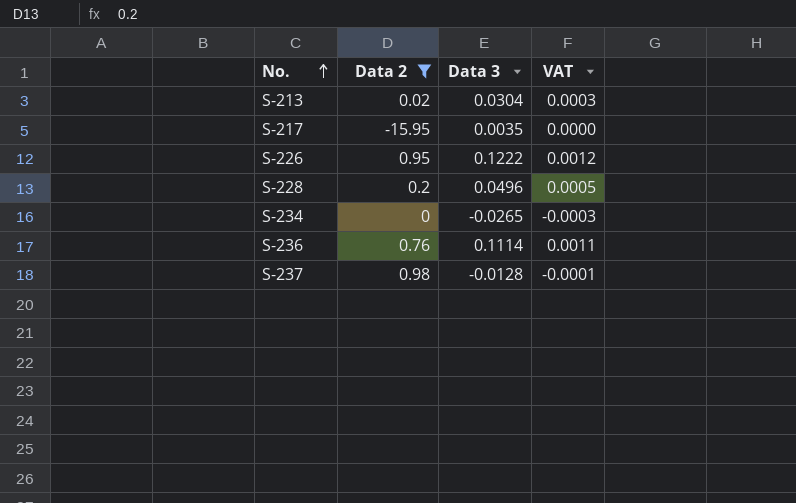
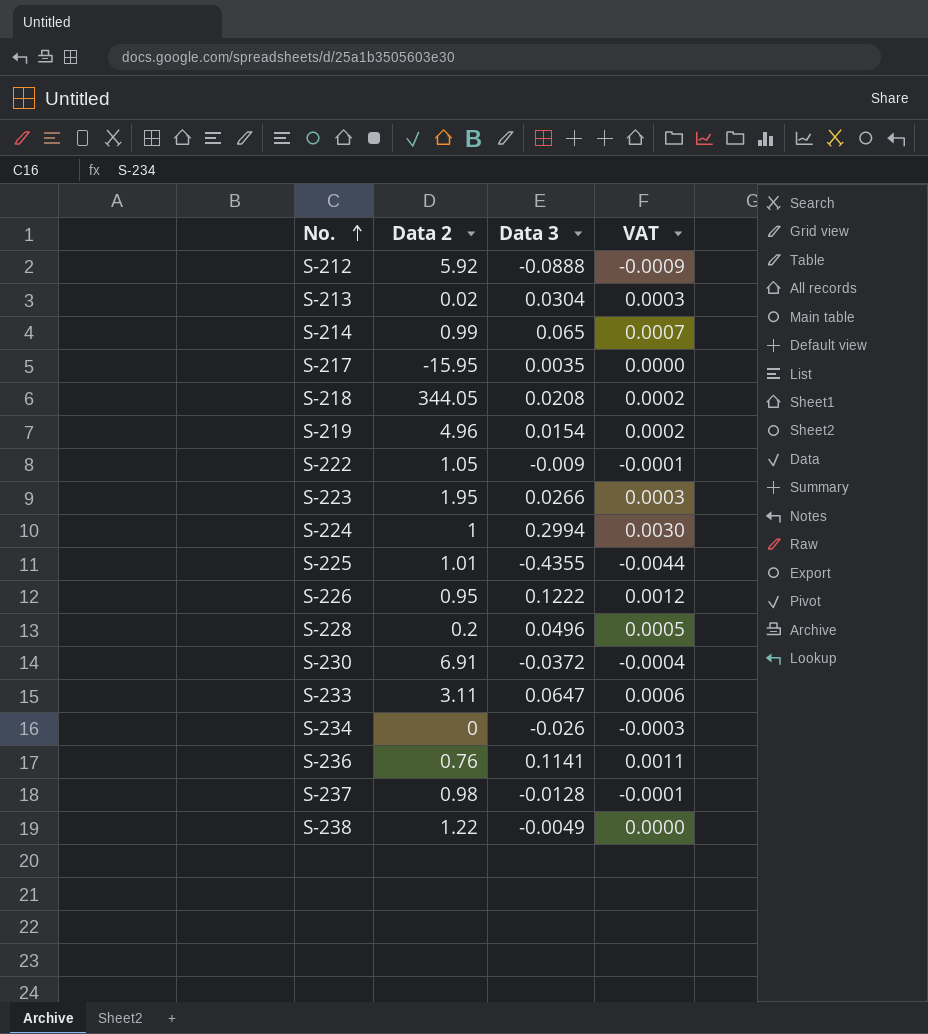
filter: Data 2 <= 0.98 -> none
S-234 | Data 3: -0.0265 -> -0.026
S-236 | Data 3: 0.1114 -> 0.1141

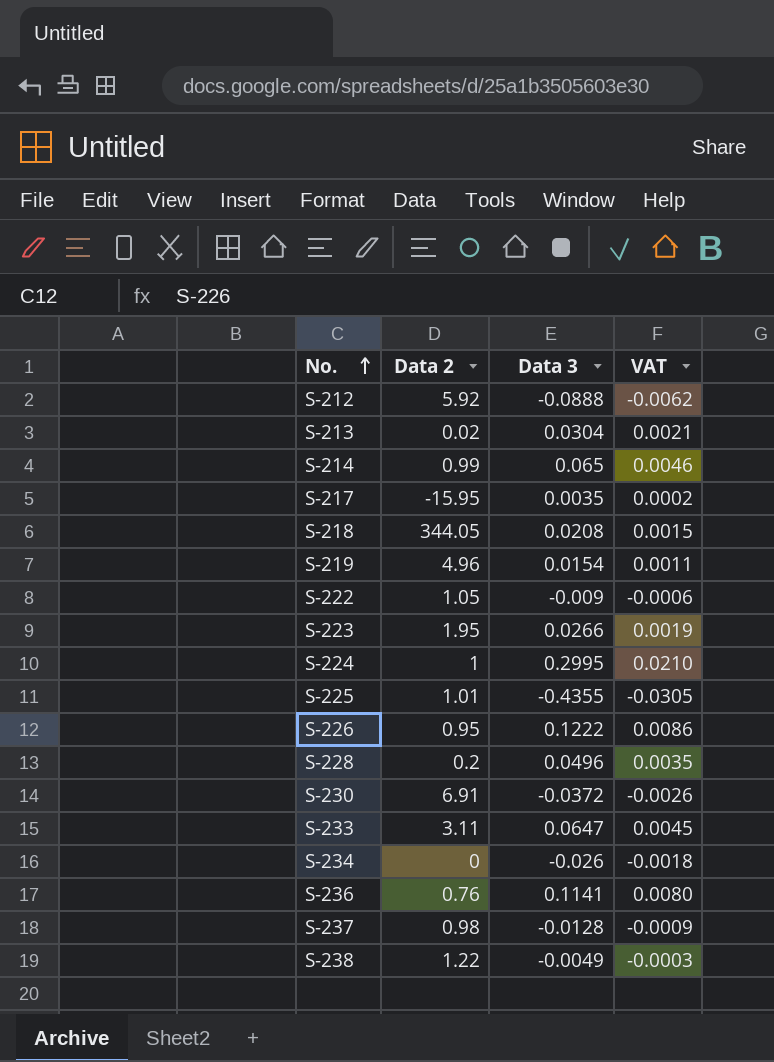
column VAT | formula: [Data 3] * 0.01 -> [Data 3] * 0.07
S-224 | Data 3: 0.2994 -> 0.2995

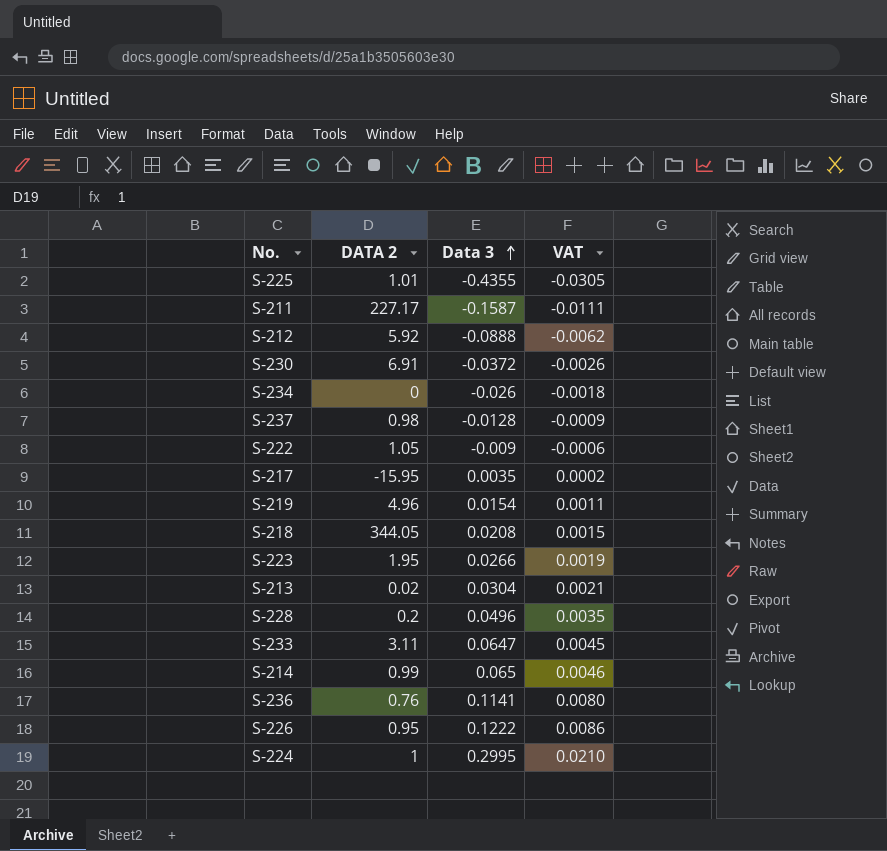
row order: No. ascending -> Data 3 ascending
column name: Data 2 -> DATA 2
row S-238: 1.22 | -0.0049 | -0.0003 -> none
row S-211: none -> 227.17 | -0.1587 | -0.0111

